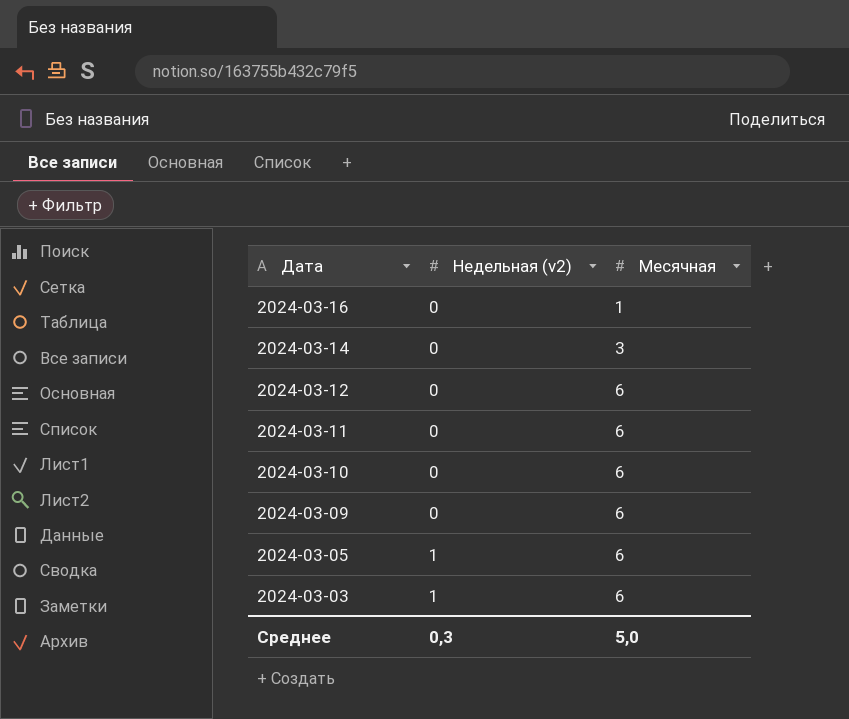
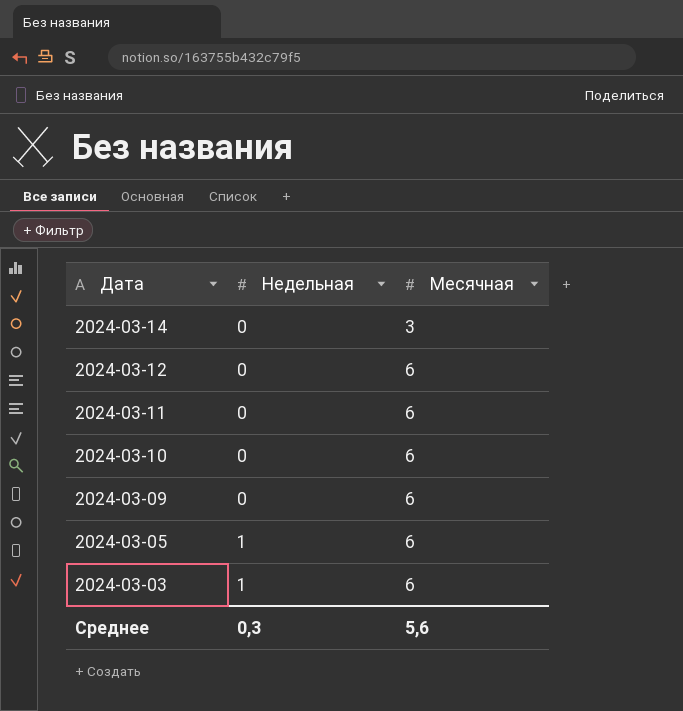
column name: Недельная (v2) -> Недельная
row 2024-03-16: 0 | 1 -> none
Среднее | Месячная: 5,0 -> 5,6

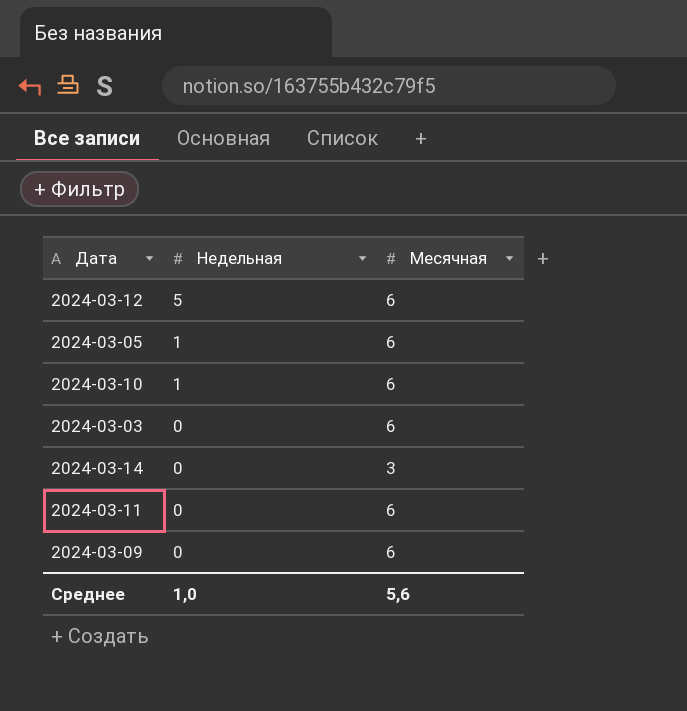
row order: Дата descending -> Недельная descending
2024-03-12 | Недельная: 0 -> 5
2024-03-10 | Недельная: 0 -> 1
2024-03-03 | Недельная: 1 -> 0
Среднее | Недельная: 0,3 -> 1,0

